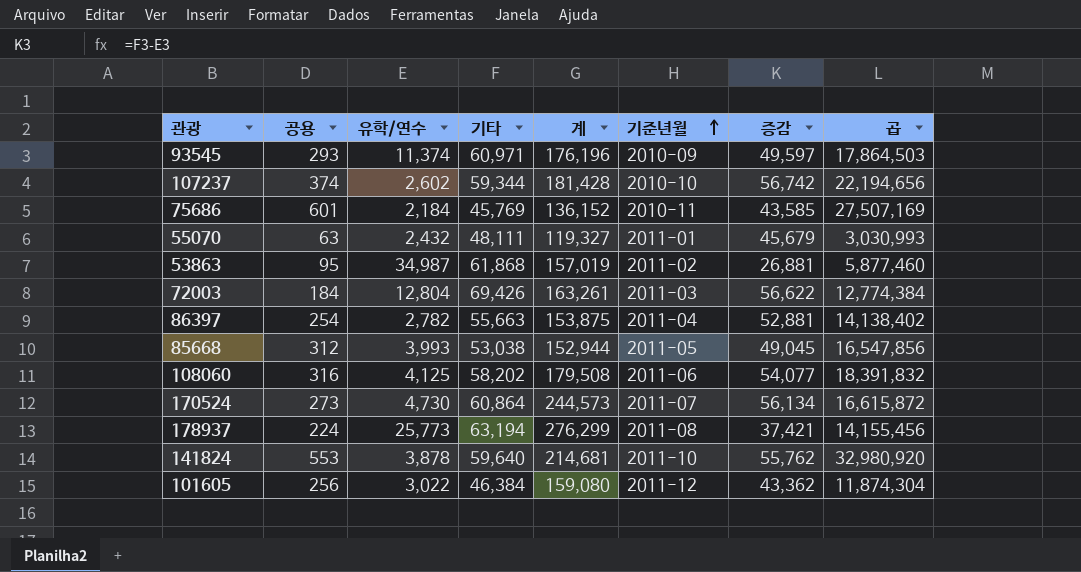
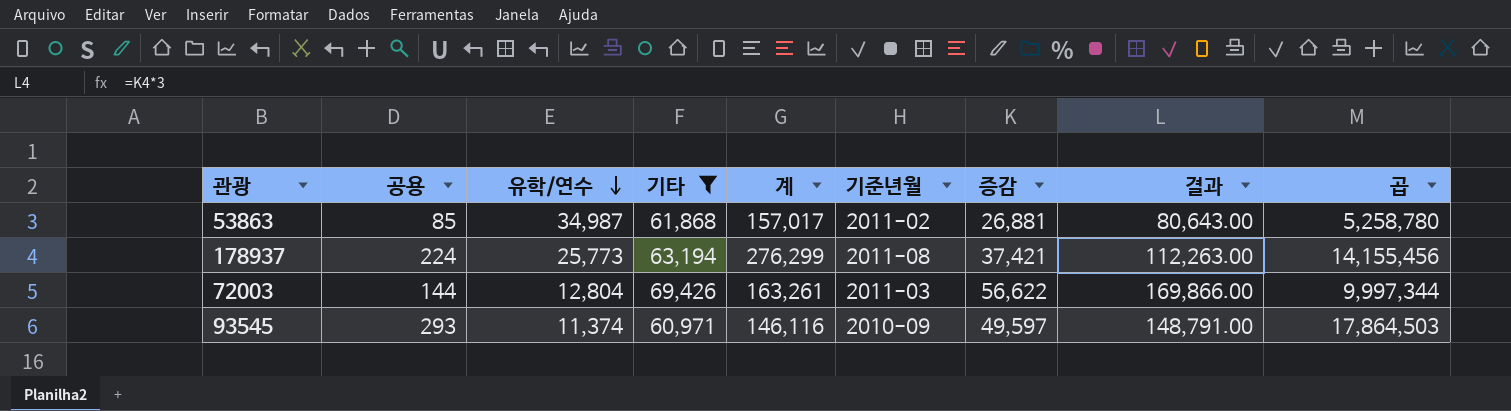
filter: none -> 기타 >= 60,971
row order: 기준년월 ascending -> 유학/연수 descending
column 결과 | formula: none -> [증감] * 3
53863 | 공용: 95 -> 85
53863 | 계: 157,019 -> 157,017
53863 | 곱: 5,877,460 -> 5,258,780
72003 | 공용: 184 -> 144
72003 | 곱: 12,774,384 -> 9,997,344
93545 | 계: 176,196 -> 146,116

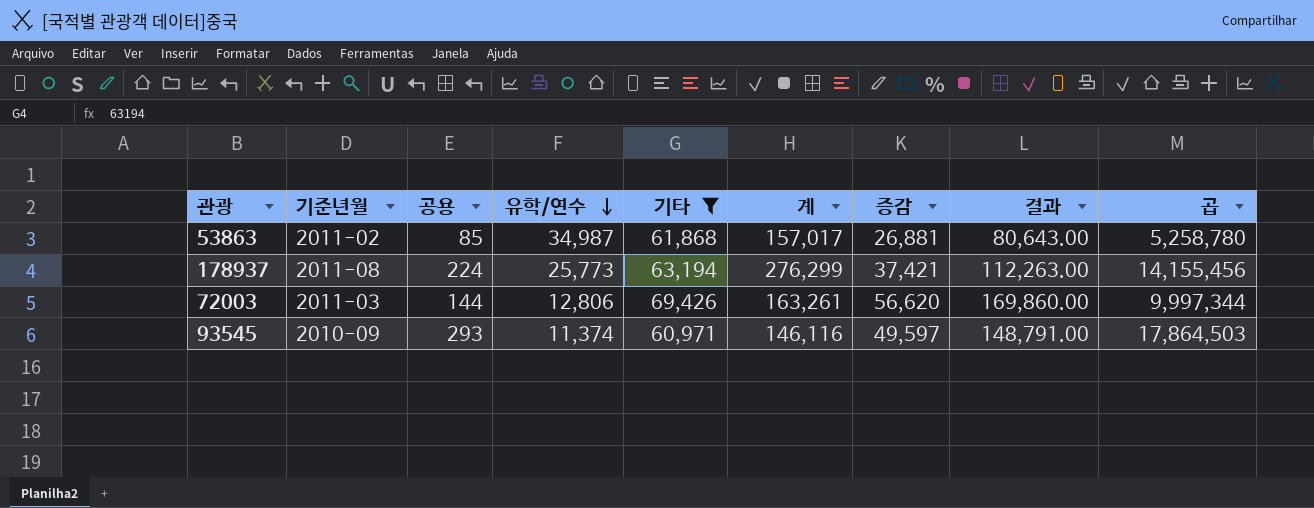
column 기준년월 | position: 6 -> 2
72003 | 유학/연수: 12,804 -> 12,806
72003 | 증감: 56,622 -> 56,620
72003 | 결과: 169,866.00 -> 169,860.00

